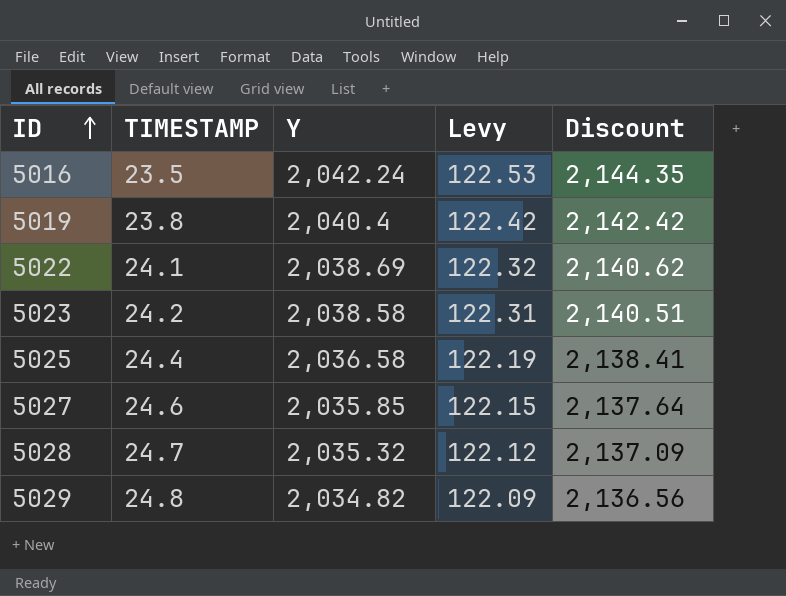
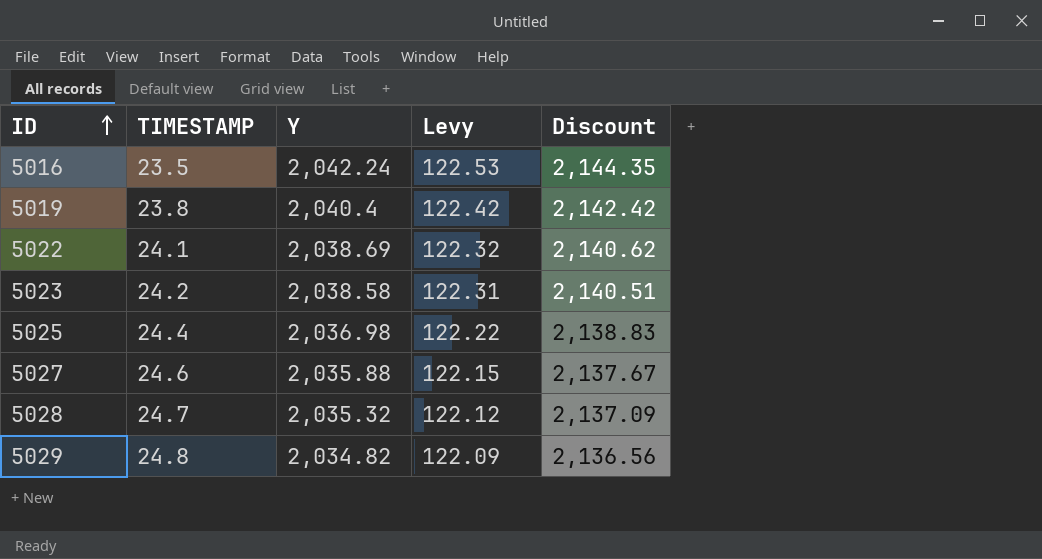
5025 | Y: 2,036.58 -> 2,036.98
5025 | Levy: 122.19 -> 122.22
5025 | Discount: 2,138.41 -> 2,138.83
5027 | Y: 2,035.85 -> 2,035.88
5027 | Discount: 2,137.64 -> 2,137.67

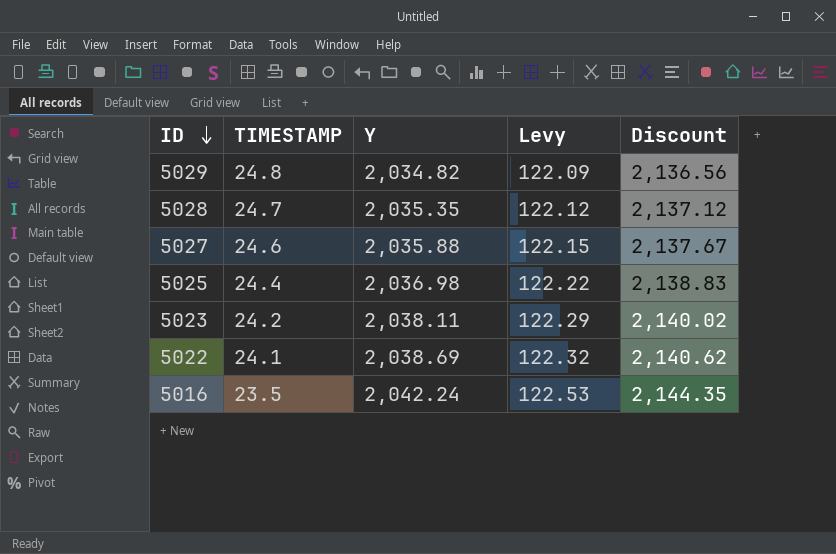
row order: ID ascending -> ID descending
row 5019: 23.8 | 2,040.4 | 122.42 | 2,142.42 -> none
5028 | Y: 2,035.32 -> 2,035.35
5028 | Discount: 2,137.09 -> 2,137.12
5023 | Y: 2,038.58 -> 2,038.11
5023 | Levy: 122.31 -> 122.29
5023 | Discount: 2,140.51 -> 2,140.02

